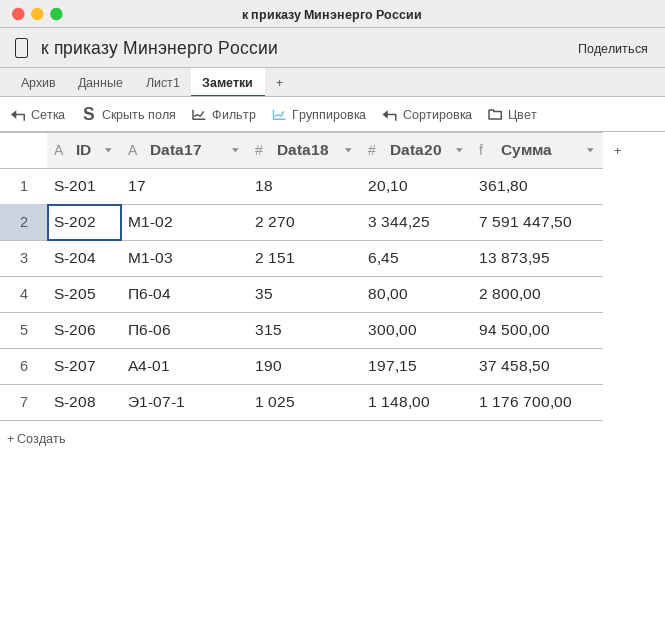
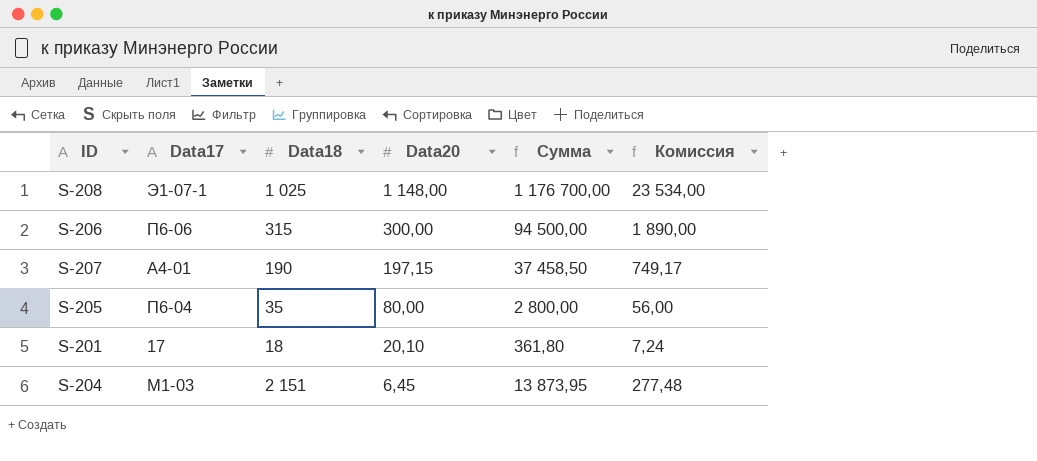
row order: ID ascending -> Data20 descending
column Комиссия | formula: none -> [Сумма] * 0,02
row S-202: М1-02 | 2 270 | 3 344,25 | 7 591 447,50 -> none

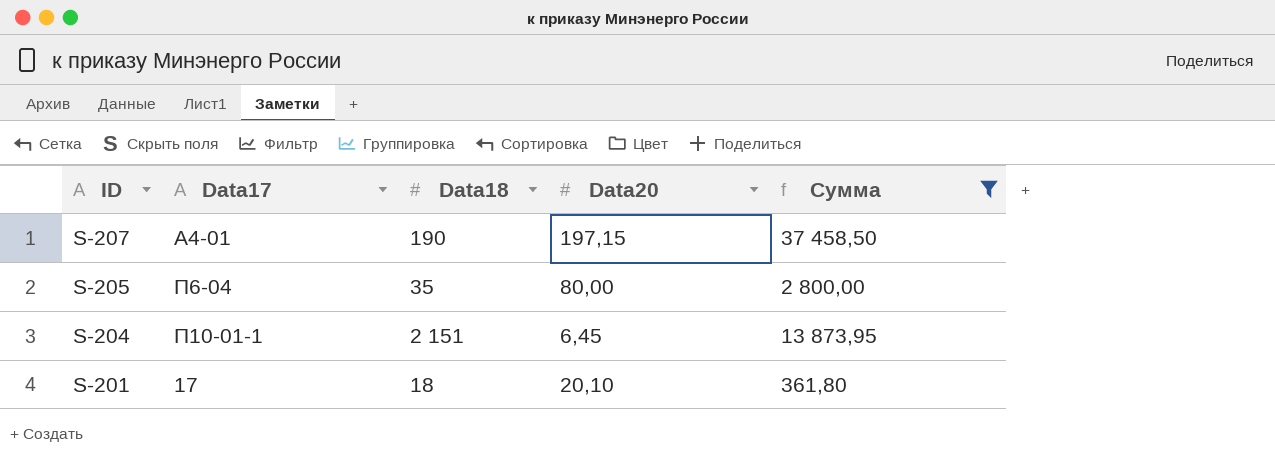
filter: none -> Сумма <= 37 458,50
row order: Data20 descending -> ID descending
column Комиссия | formula: [Сумма] * 0,02 -> none
S-204 | Data17: М1-03 -> П10-01-1

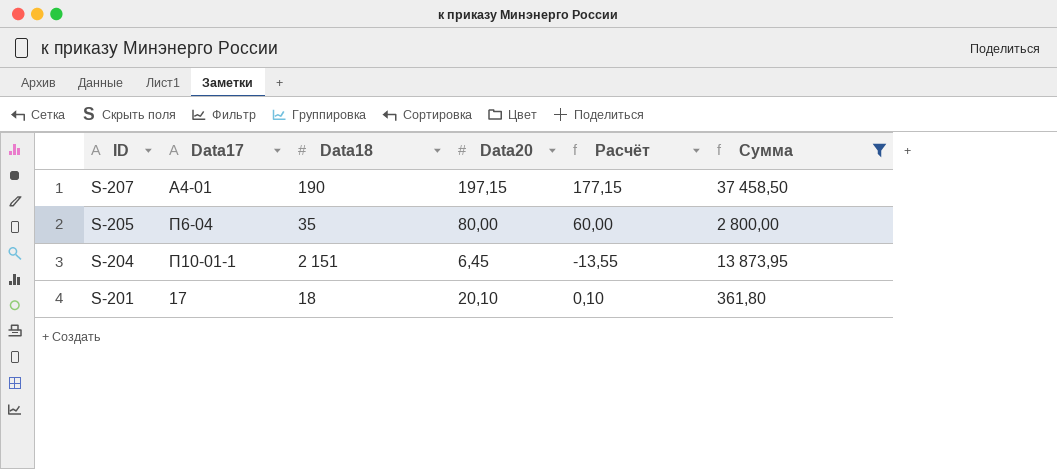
column Расчёт | formula: none -> [Data20] - 20

